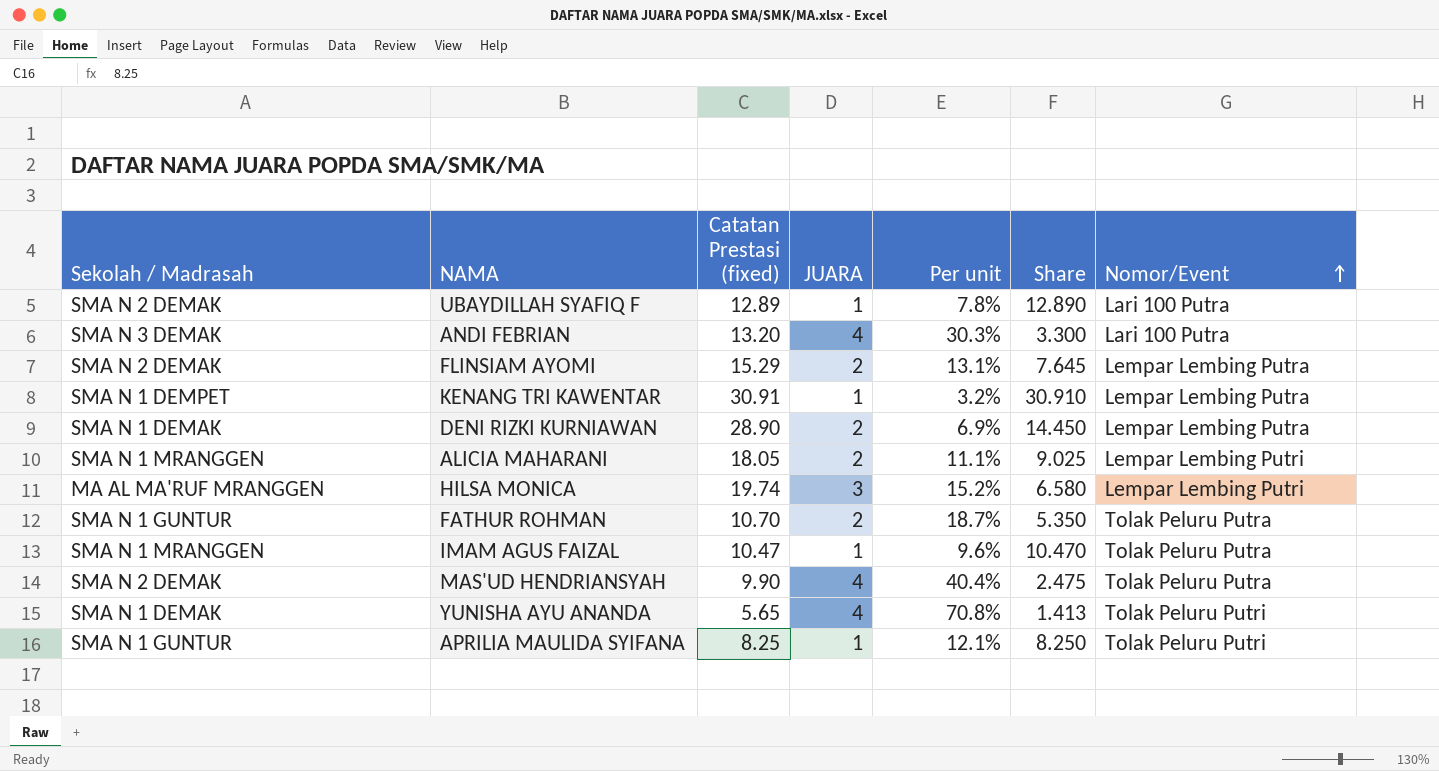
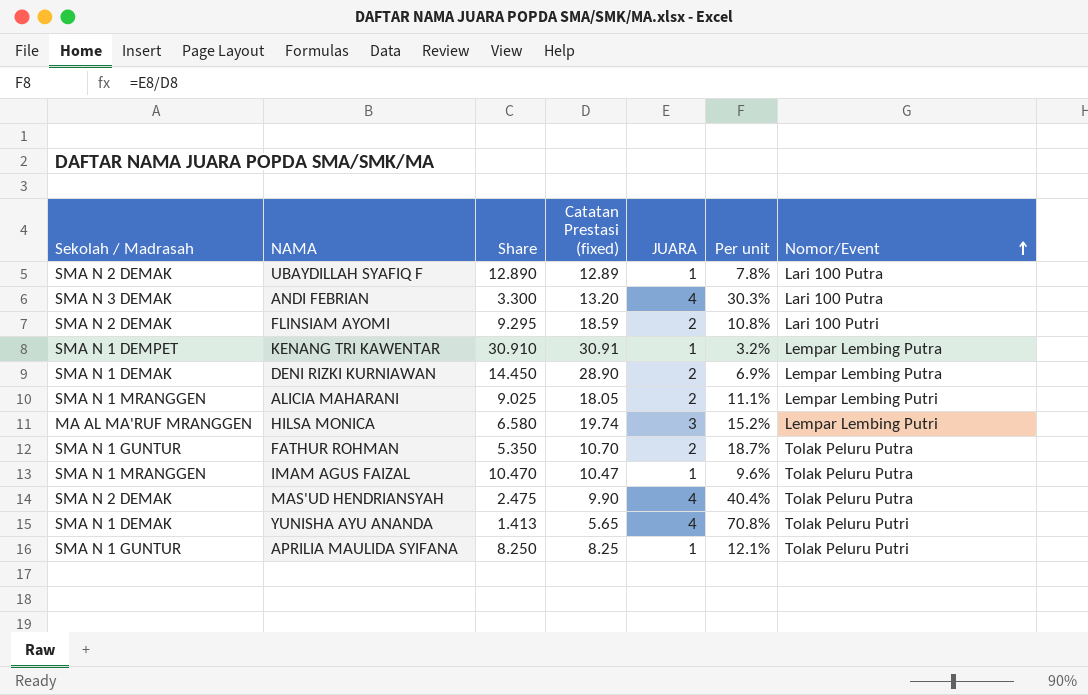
column Share | position: 6 -> 3
FLINSIAM AYOMI | Share: 7.645 -> 9.295
FLINSIAM AYOMI | Catatan Prestasi (fixed): 15.29 -> 18.59
FLINSIAM AYOMI | Per unit: 13.1% -> 10.8%
FLINSIAM AYOMI | Nomor/Event: Lempar Lembing Putra -> Lari 100 Putri

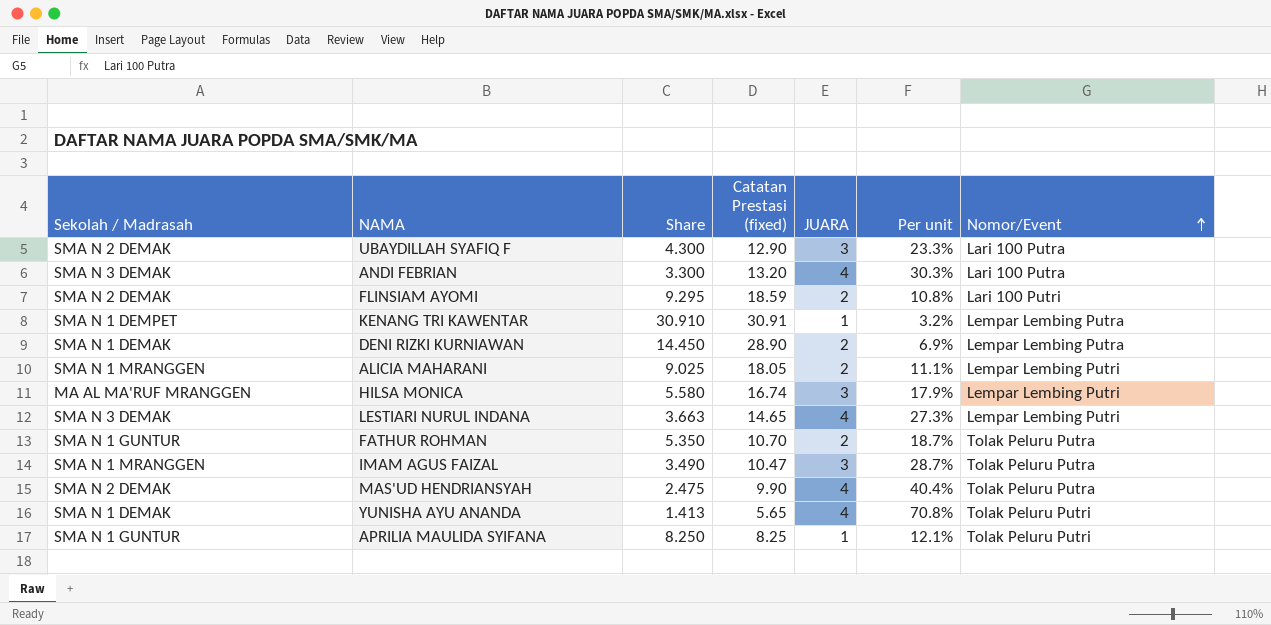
UBAYDILLAH SYAFIQ F | Share: 12.890 -> 4.300
UBAYDILLAH SYAFIQ F | Catatan Prestasi (fixed): 12.89 -> 12.90
UBAYDILLAH SYAFIQ F | JUARA: 1 -> 3
UBAYDILLAH SYAFIQ F | Per unit: 7.8% -> 23.3%
HILSA MONICA | Share: 6.580 -> 5.580
HILSA MONICA | Catatan Prestasi (fixed): 19.74 -> 16.74
HILSA MONICA | Per unit: 15.2% -> 17.9%
row LESTIARI NURUL INDANA: none -> SMA N 3 DEMAK | 3.663 | 14.65 | 4 | 27.3% | Lempar Lembing Putri
IMAM AGUS FAIZAL | Share: 10.470 -> 3.490
IMAM AGUS FAIZAL | JUARA: 1 -> 3
IMAM AGUS FAIZAL | Per unit: 9.6% -> 28.7%

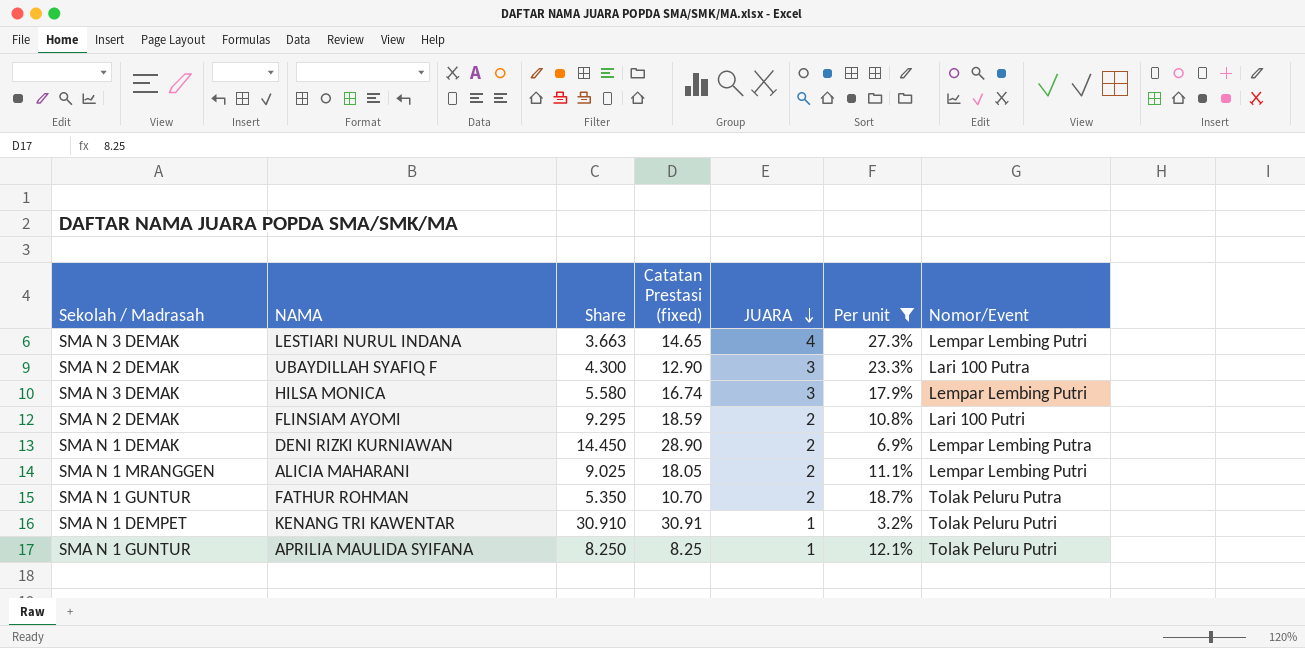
filter: none -> Per unit <= 27.3%
row order: Nomor/Event ascending -> JUARA descending
HILSA MONICA | Sekolah / Madrasah: MA AL MA'RUF MRANGGEN -> SMA N 3 DEMAK
KENANG TRI KAWENTAR | Nomor/Event: Lempar Lembing Putra -> Tolak Peluru Putri

